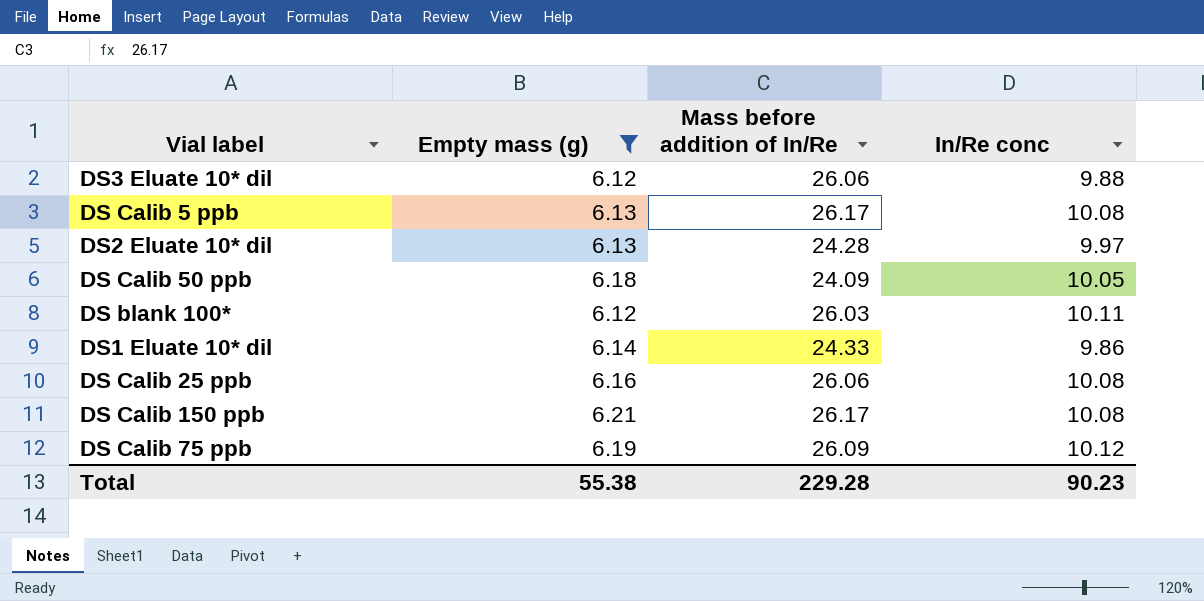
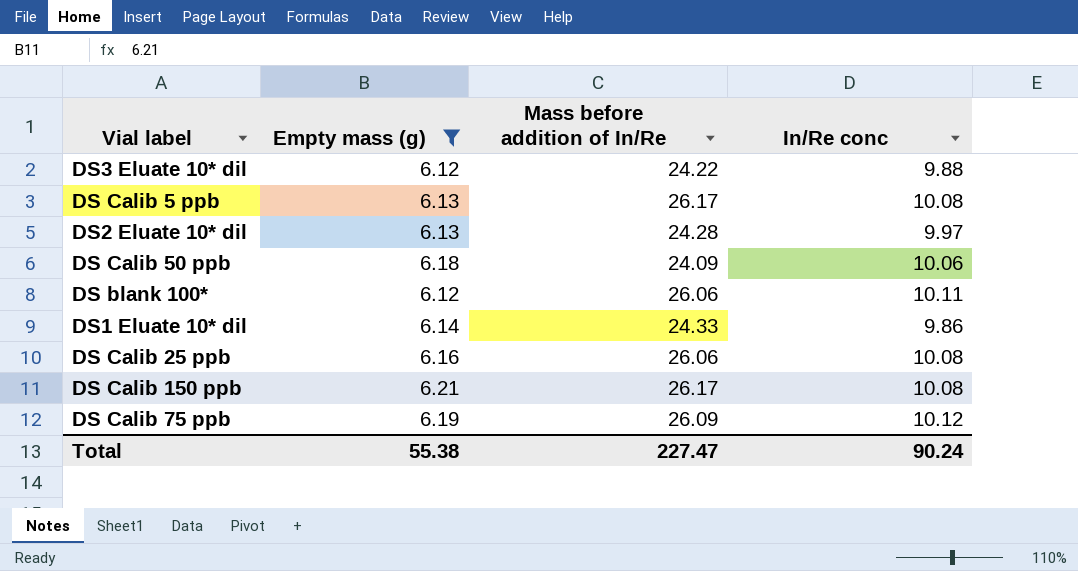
DS3 Eluate 10* dil | Mass before addition of In/Re: 26.06 -> 24.22
DS Calib 50 ppb | In/Re conc: 10.05 -> 10.06
DS blank 100* | Mass before addition of In/Re: 26.03 -> 26.06
Total | Mass before addition of In/Re: 229.28 -> 227.47
Total | In/Re conc: 90.23 -> 90.24

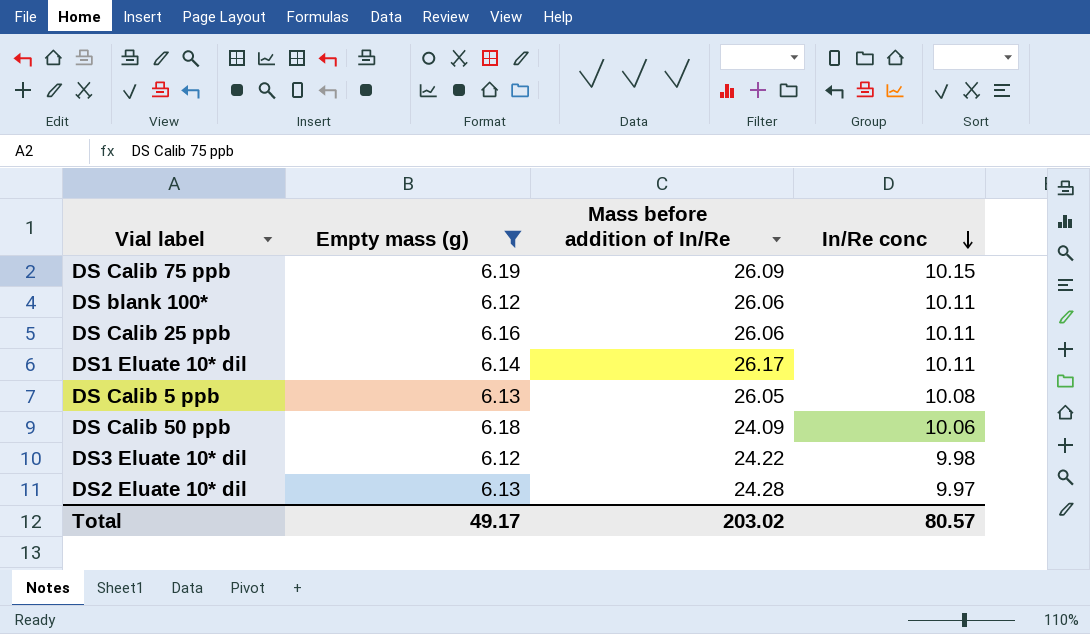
row order: none -> In/Re conc descending
row DS Calib 150 ppb: 6.21 | 26.17 | 10.08 -> none
DS Calib 75 ppb | In/Re conc: 10.12 -> 10.15
DS Calib 25 ppb | In/Re conc: 10.08 -> 10.11
DS1 Eluate 10* dil | Mass before addition of In/Re: 24.33 -> 26.17
DS1 Eluate 10* dil | In/Re conc: 9.86 -> 10.11
DS Calib 5 ppb | Mass before addition of In/Re: 26.17 -> 26.05
DS3 Eluate 10* dil | In/Re conc: 9.88 -> 9.98
Total | Empty mass (g): 55.38 -> 49.17
Total | Mass before addition of In/Re: 227.47 -> 203.02
Total | In/Re conc: 90.24 -> 80.57

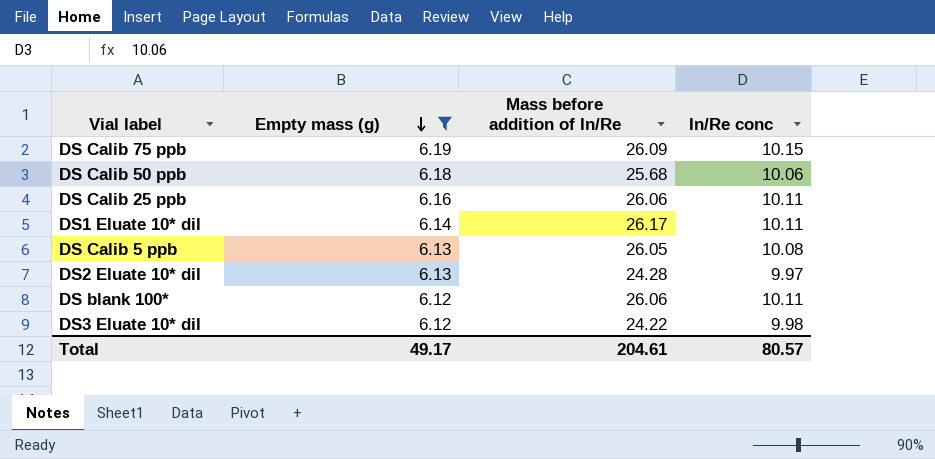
row order: In/Re conc descending -> Empty mass (g) descending
DS Calib 50 ppb | Mass before addition of In/Re: 24.09 -> 25.68
Total | Mass before addition of In/Re: 203.02 -> 204.61

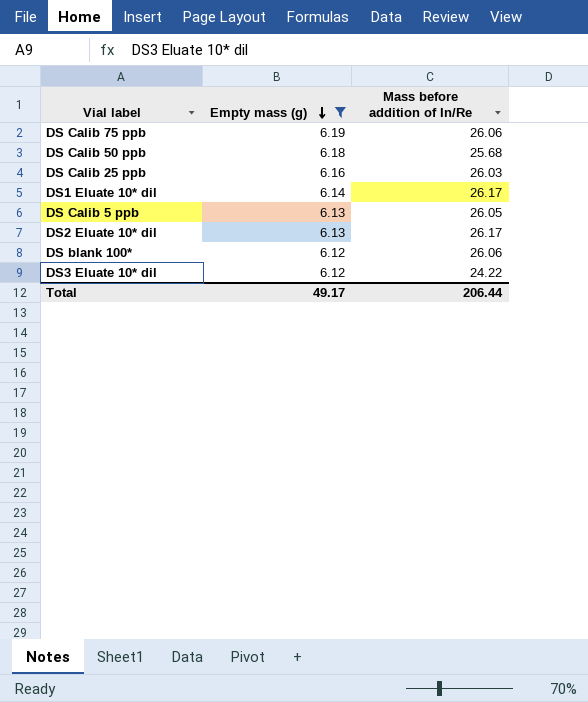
column In/Re conc | position: 4 -> none
DS Calib 75 ppb | Mass before addition of In/Re: 26.09 -> 26.06
DS Calib 25 ppb | Mass before addition of In/Re: 26.06 -> 26.03
DS2 Eluate 10* dil | Mass before addition of In/Re: 24.28 -> 26.17
Total | Mass before addition of In/Re: 204.61 -> 206.44

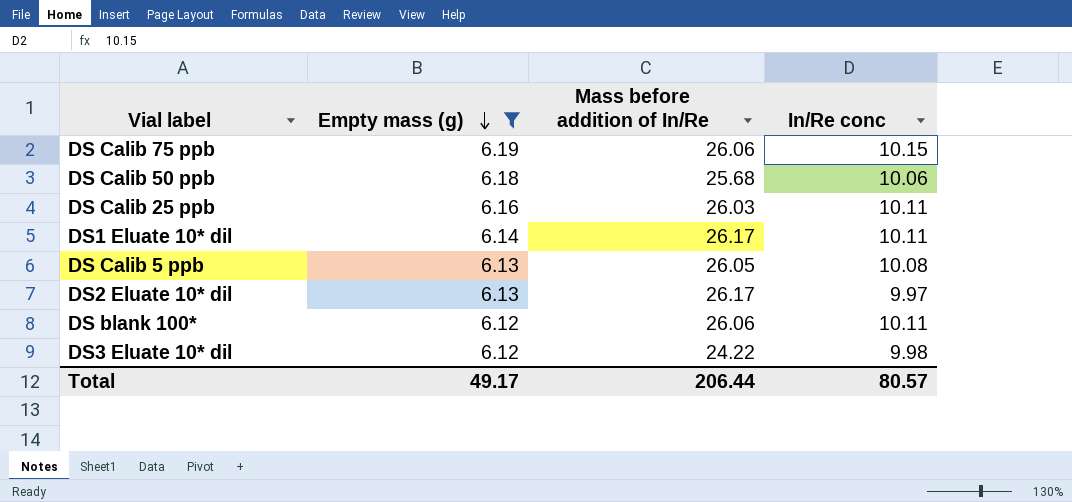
column In/Re conc | position: none -> 4

